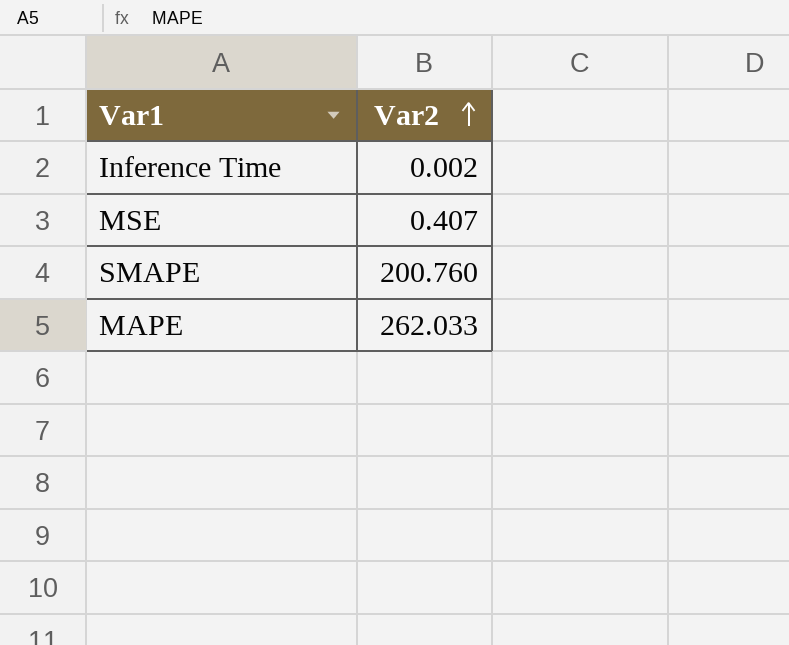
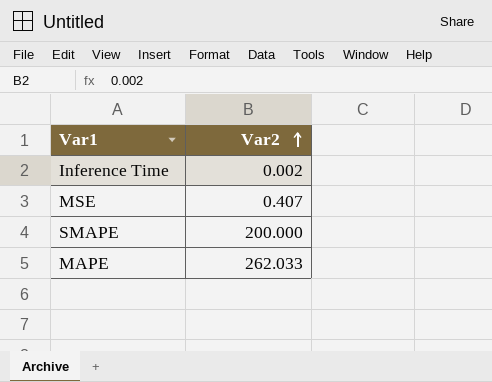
SMAPE | Var2: 200.760 -> 200.000

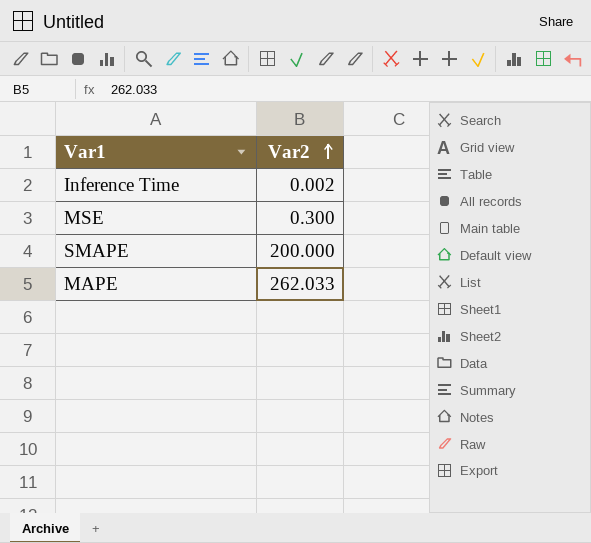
MSE | Var2: 0.407 -> 0.300

